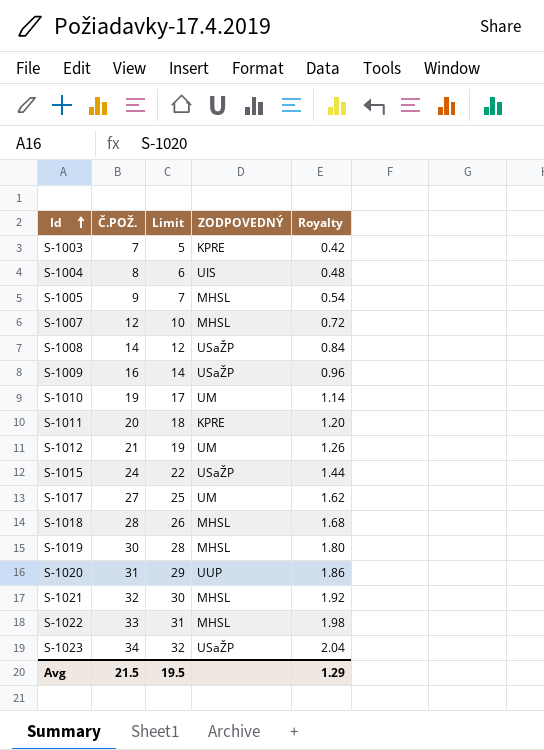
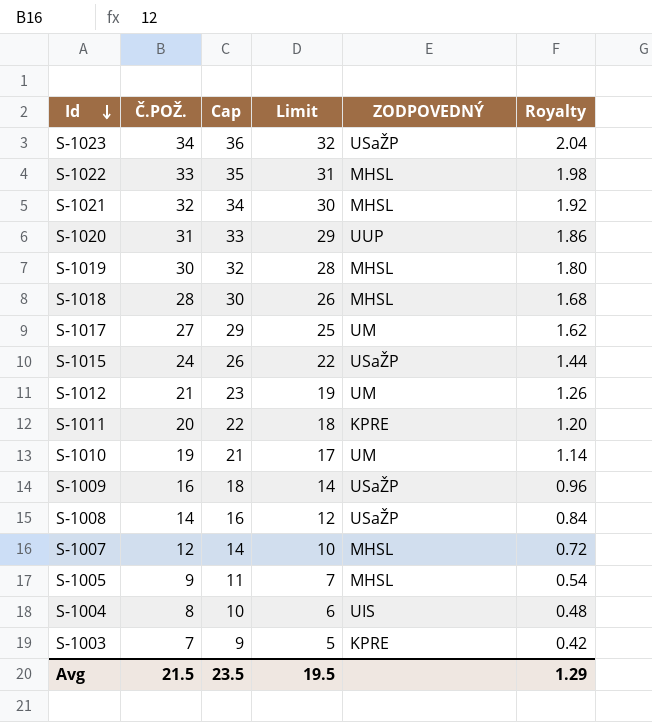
row order: Id ascending -> Id descending
column Cap | formula: none -> [Č.POŽ.] + 2

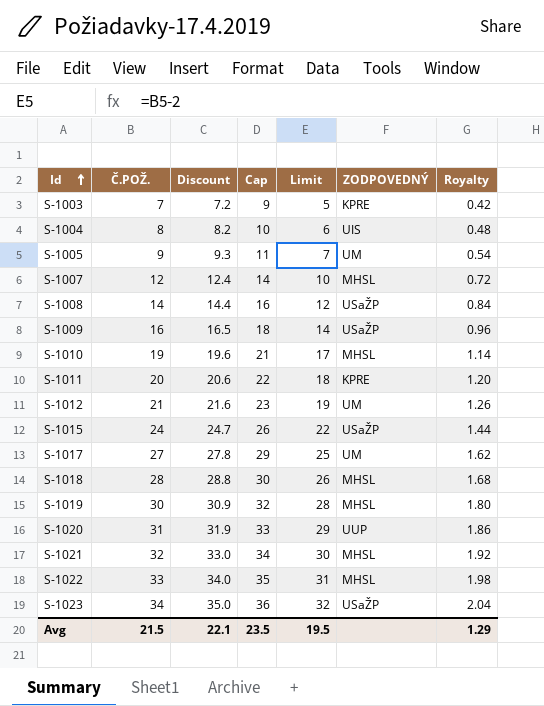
row order: Id descending -> Id ascending
column Discount | formula: none -> [Č.POŽ.] * 1.03
S-1005 | ZODPOVEDNÝ: MHSL -> UM
S-1010 | ZODPOVEDNÝ: UM -> MHSL

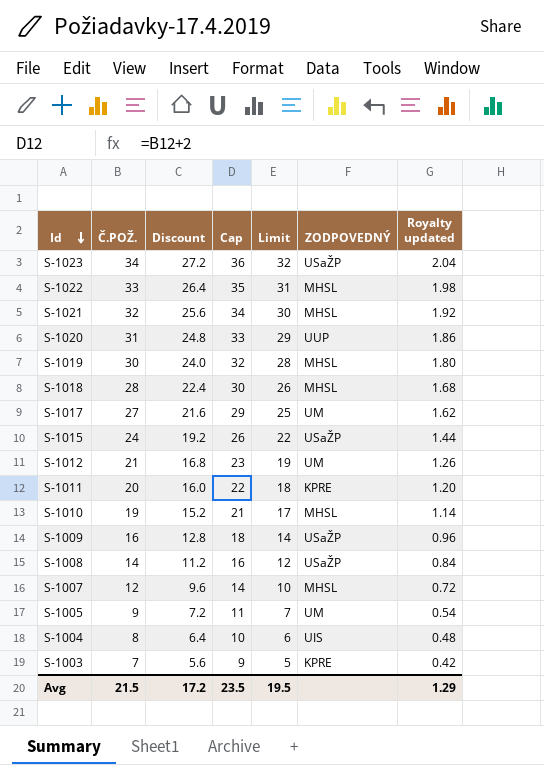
row order: Id ascending -> Id descending
column Discount | formula: [Č.POŽ.] * 1.03 -> [Č.POŽ.] * 0.8
column name: Royalty -> Royalty updated
Avg | Discount: 22.1 -> 17.2

